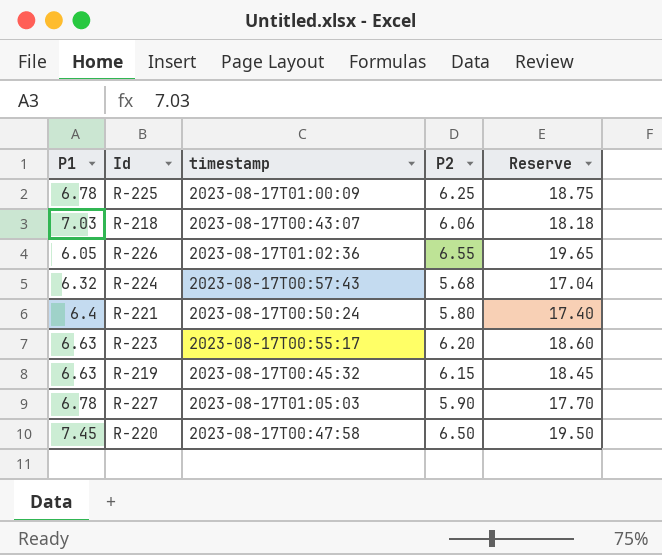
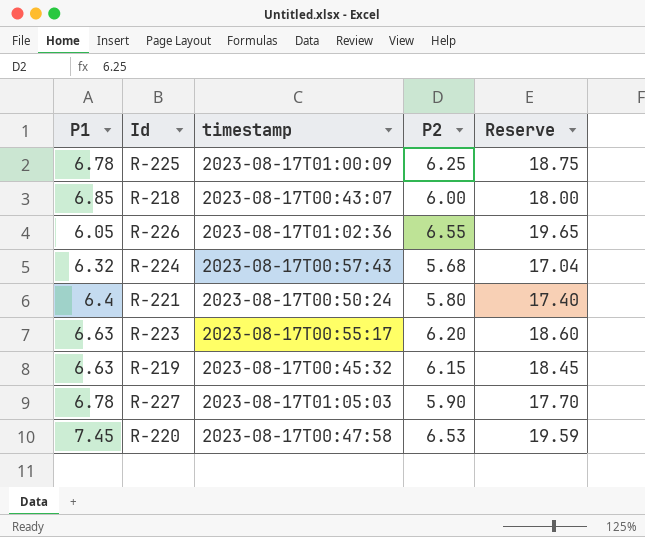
R-218 | P1: 7.03 -> 6.85
R-218 | P2: 6.06 -> 6.00
R-218 | Reserve: 18.18 -> 18.00
R-220 | P2: 6.50 -> 6.53
R-220 | Reserve: 19.50 -> 19.59

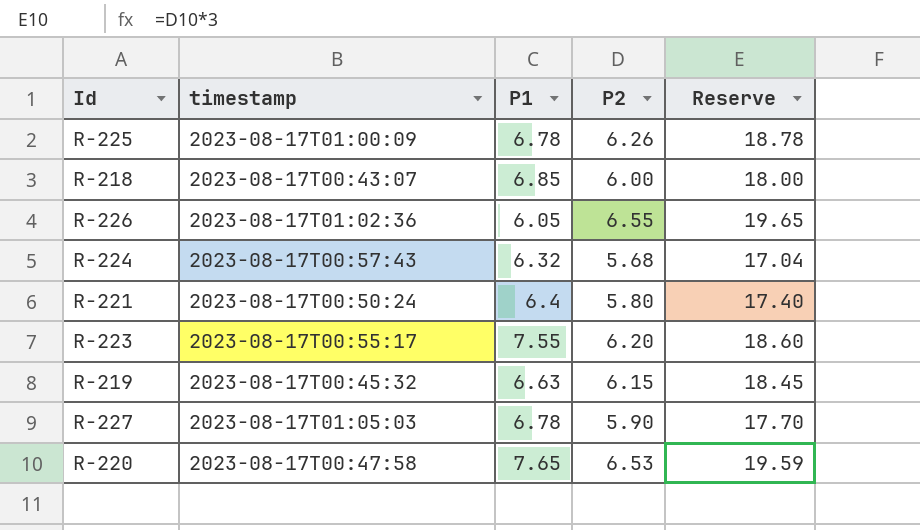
column P1 | position: 1 -> 3
R-225 | P2: 6.25 -> 6.26
R-225 | Reserve: 18.75 -> 18.78
R-223 | P1: 6.63 -> 7.55
R-220 | P1: 7.45 -> 7.65

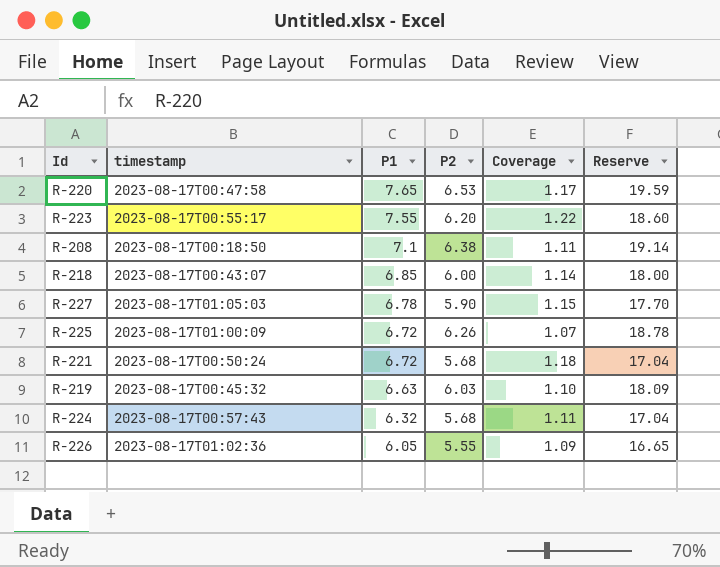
row order: none -> P1 descending
column Coverage | formula: none -> [P1] / [P2]
row R-208: none -> 2023-08-17T00:18:50 | 7.1 | 6.38 | 1.11 | 19.14
R-225 | P1: 6.78 -> 6.72
R-221 | P1: 6.4 -> 6.72
R-221 | P2: 5.80 -> 5.68
R-221 | Reserve: 17.40 -> 17.04
R-219 | P2: 6.15 -> 6.03
R-219 | Reserve: 18.45 -> 18.09
R-226 | P2: 6.55 -> 5.55
R-226 | Reserve: 19.65 -> 16.65

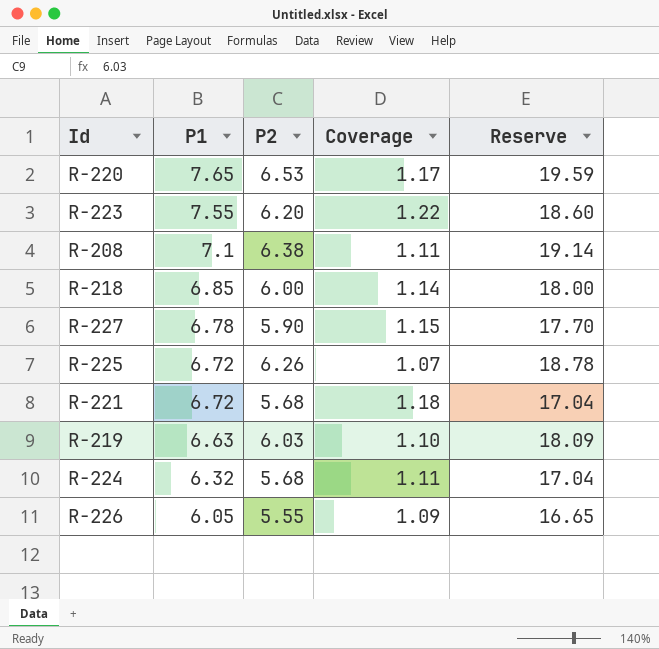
column timestamp | position: 2 -> none

